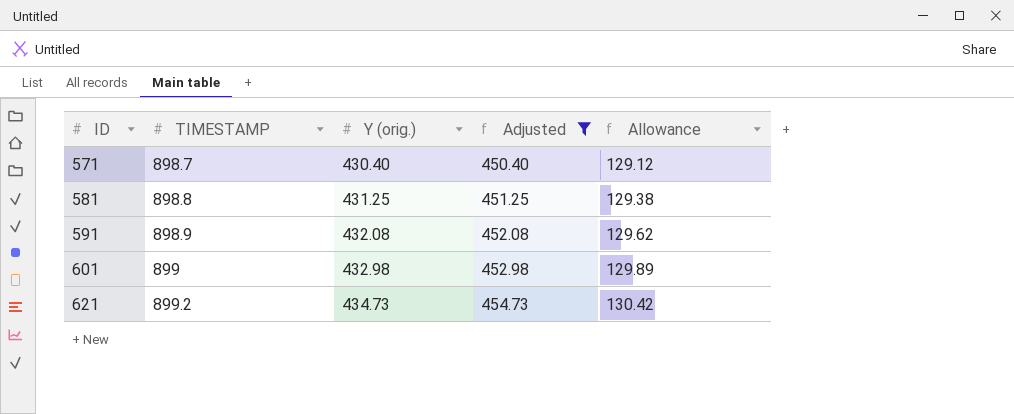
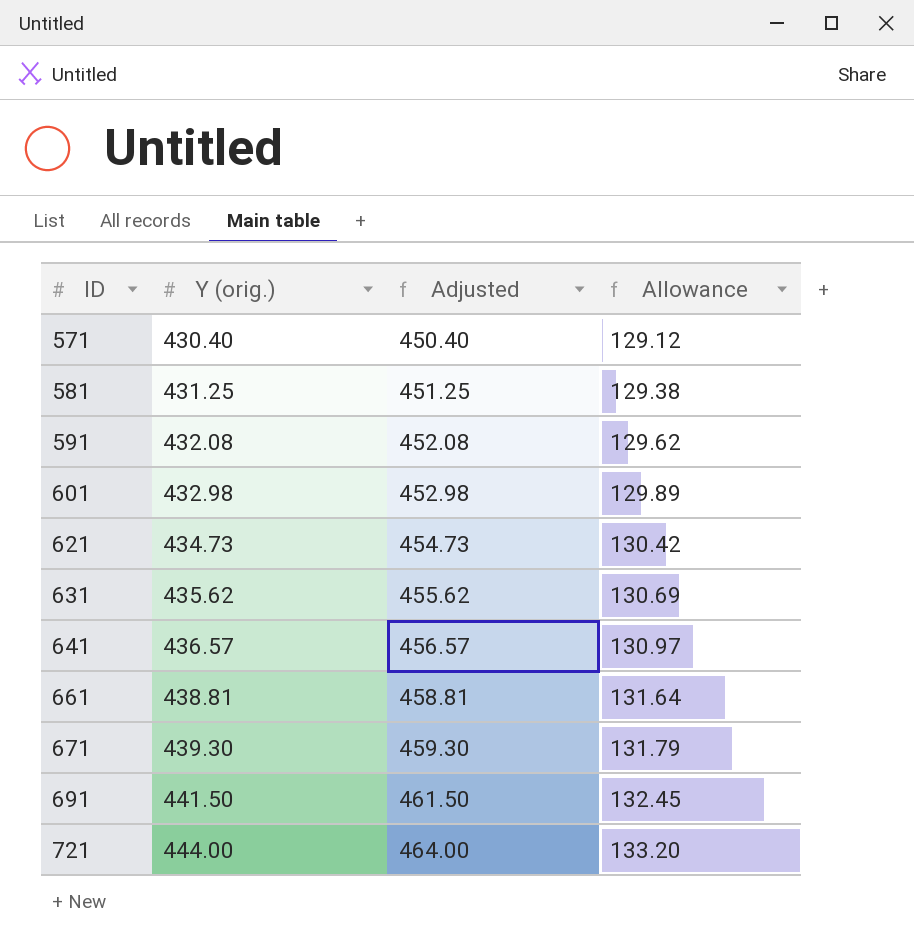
filter: Adjusted <= 454.73 -> none
column TIMESTAMP | position: 2 -> none

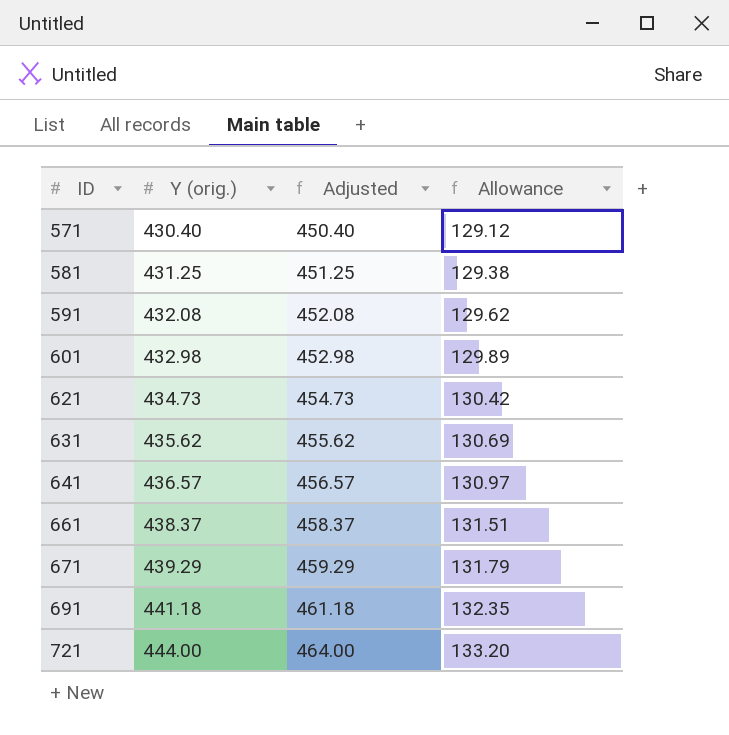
661 | Y (orig.): 438.81 -> 438.37
661 | Adjusted: 458.81 -> 458.37
661 | Allowance: 131.64 -> 131.51
671 | Y (orig.): 439.30 -> 439.29
671 | Adjusted: 459.30 -> 459.29
691 | Y (orig.): 441.50 -> 441.18
691 | Adjusted: 461.50 -> 461.18
691 | Allowance: 132.45 -> 132.35

